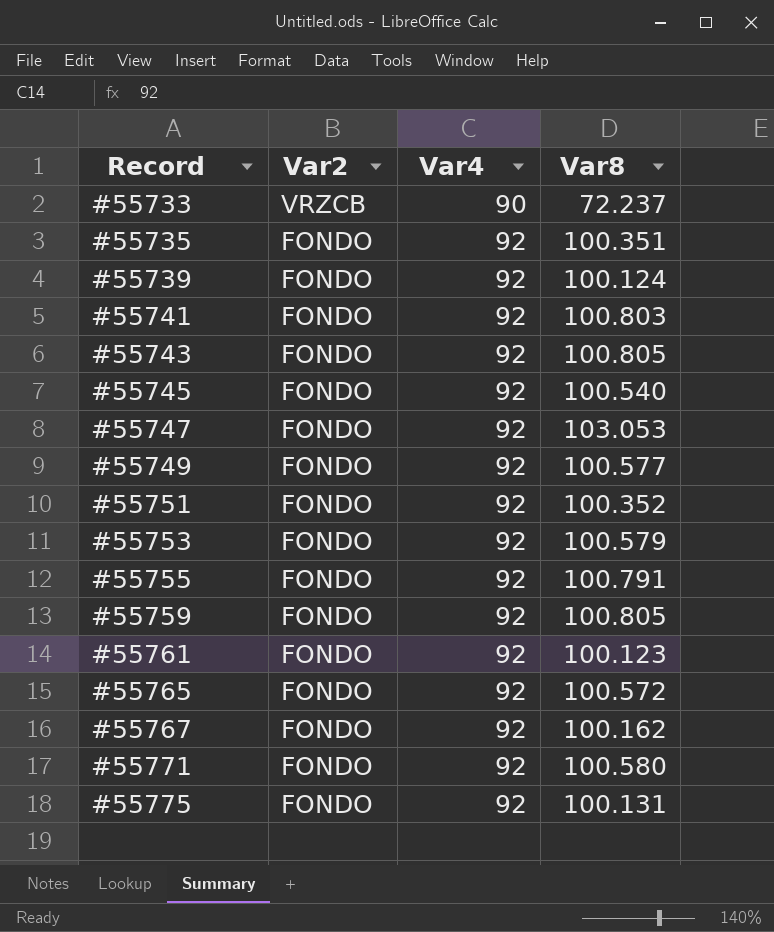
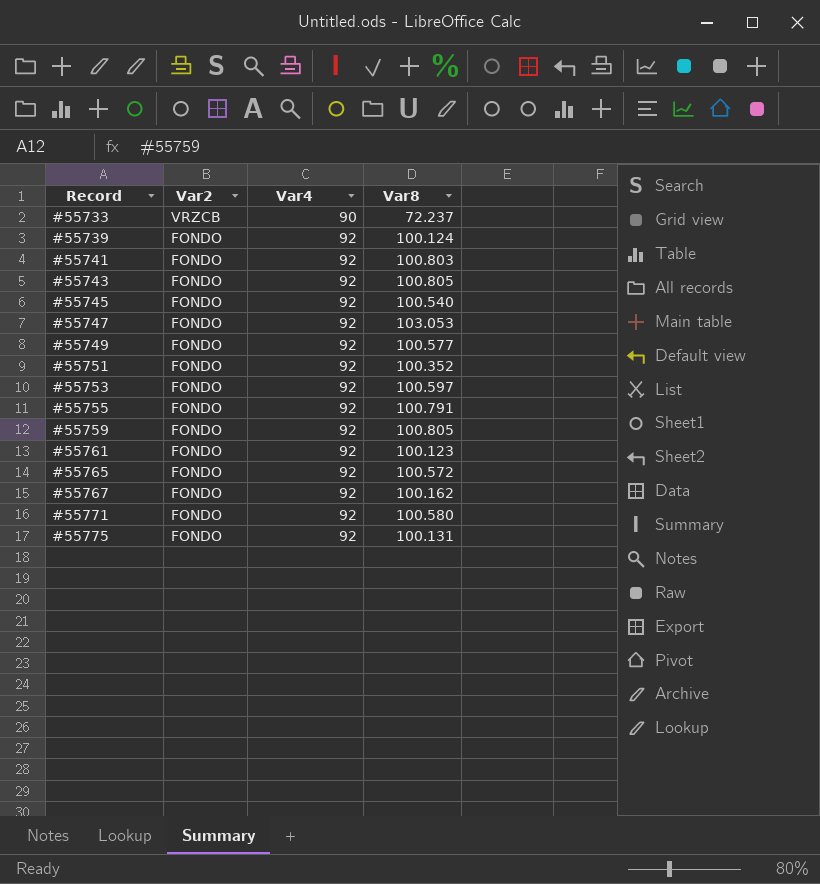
row #55735: FONDO | 92 | 100.351 -> none
#55753 | Var8: 100.579 -> 100.597

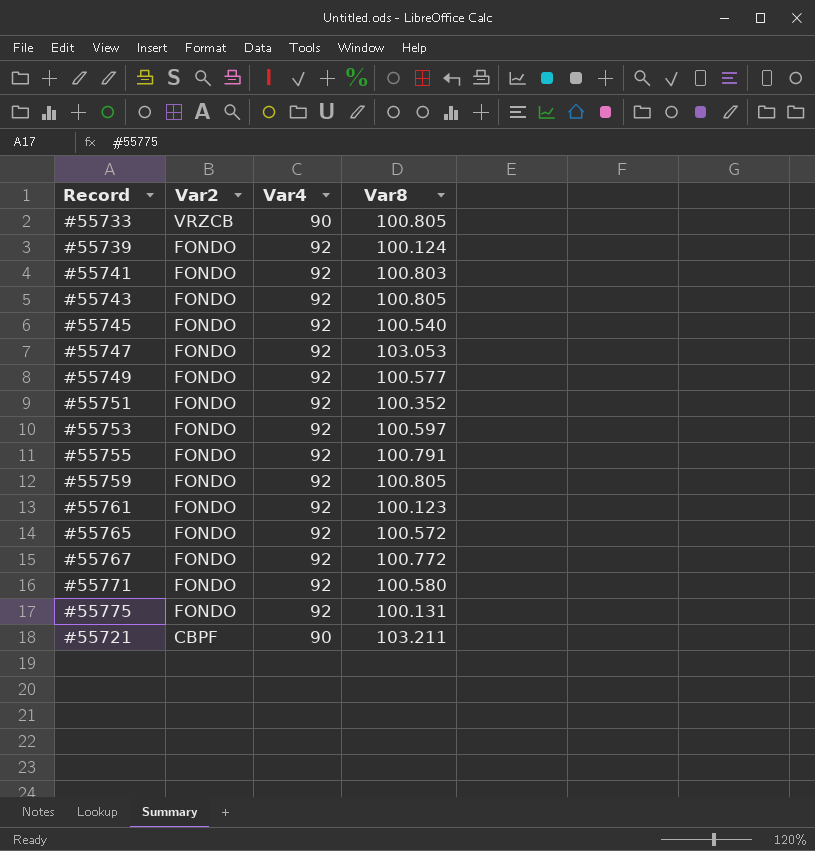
#55733 | Var8: 72.237 -> 100.805
#55767 | Var8: 100.162 -> 100.772
row #55721: none -> CBPF | 90 | 103.211

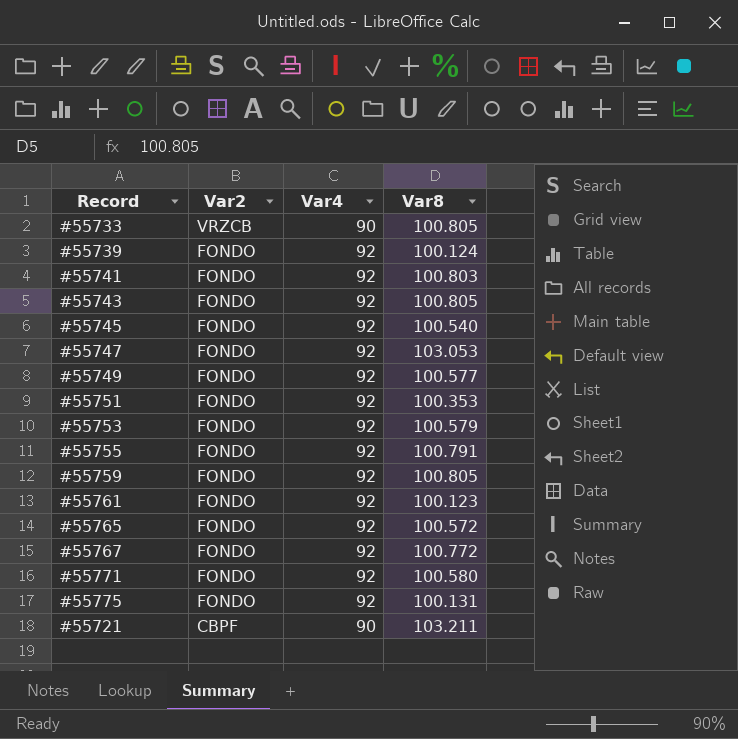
#55751 | Var8: 100.352 -> 100.353
#55753 | Var8: 100.597 -> 100.579

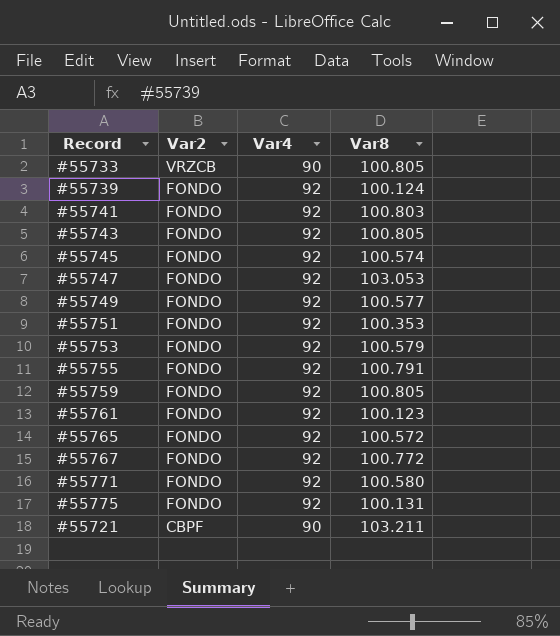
#55745 | Var8: 100.540 -> 100.574

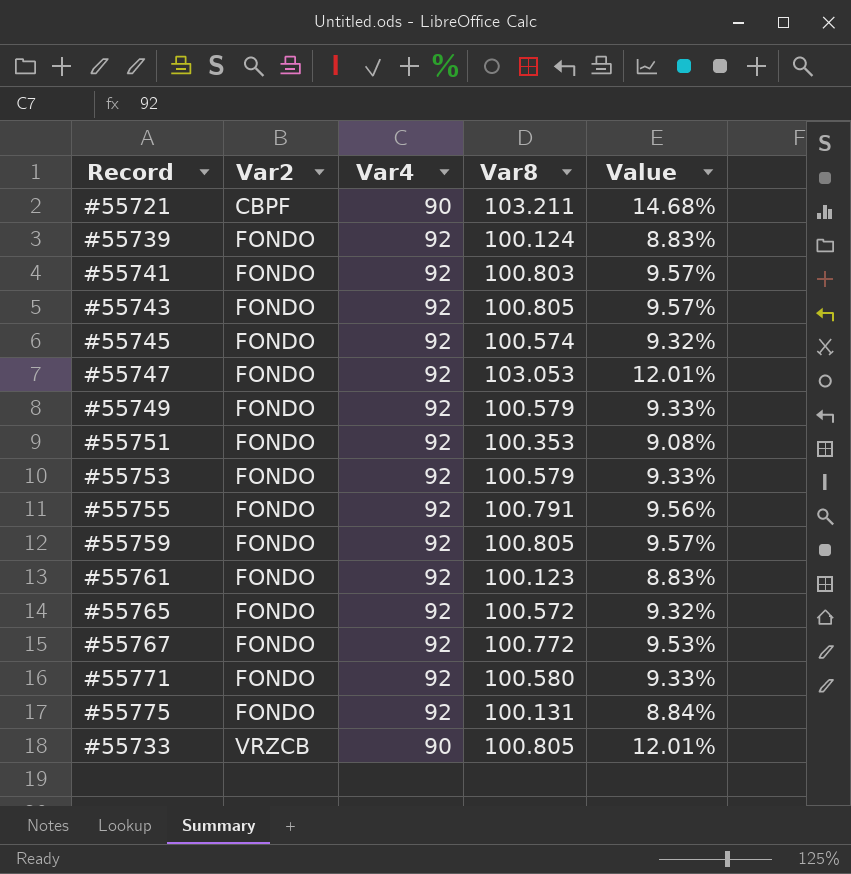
row order: Var2 descending -> Var2 ascending
column Value | formula: none -> ([Var8] - [Var4]) / [Var4]
#55749 | Var8: 100.577 -> 100.579

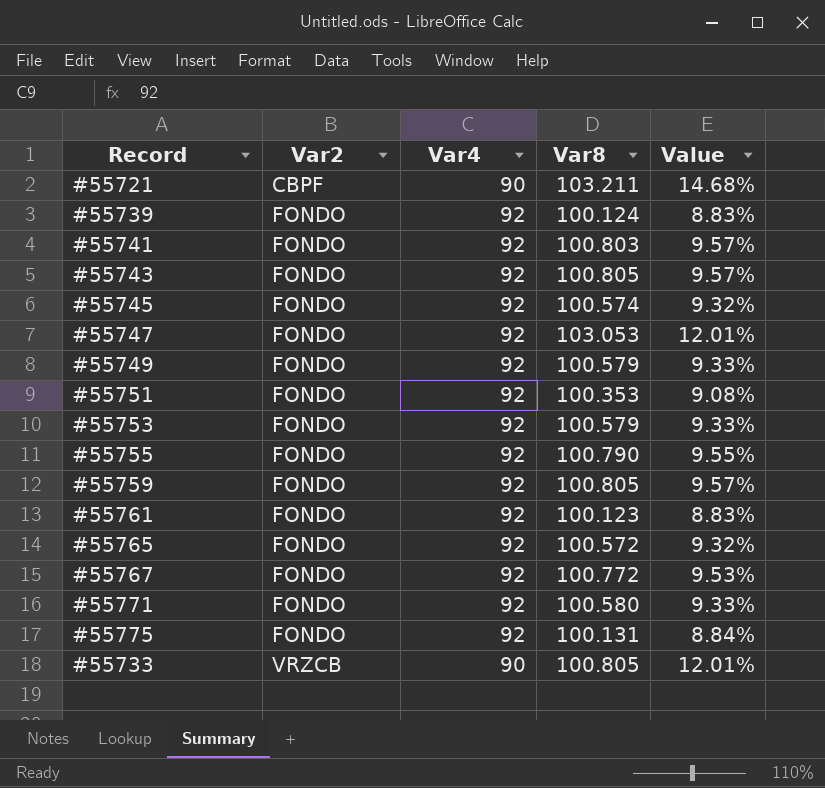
#55755 | Var8: 100.791 -> 100.790
#55755 | Value: 9.56% -> 9.55%

